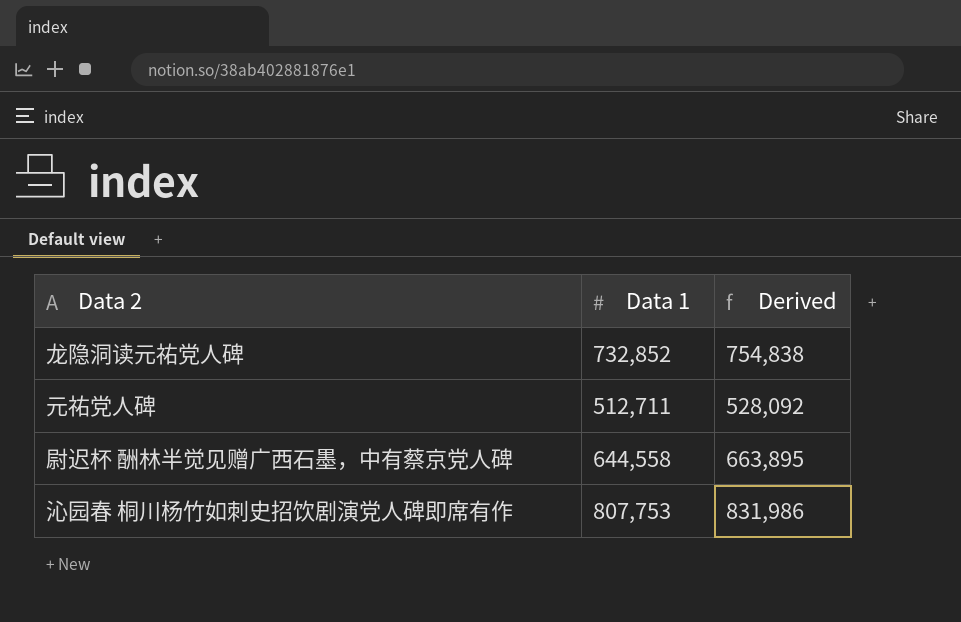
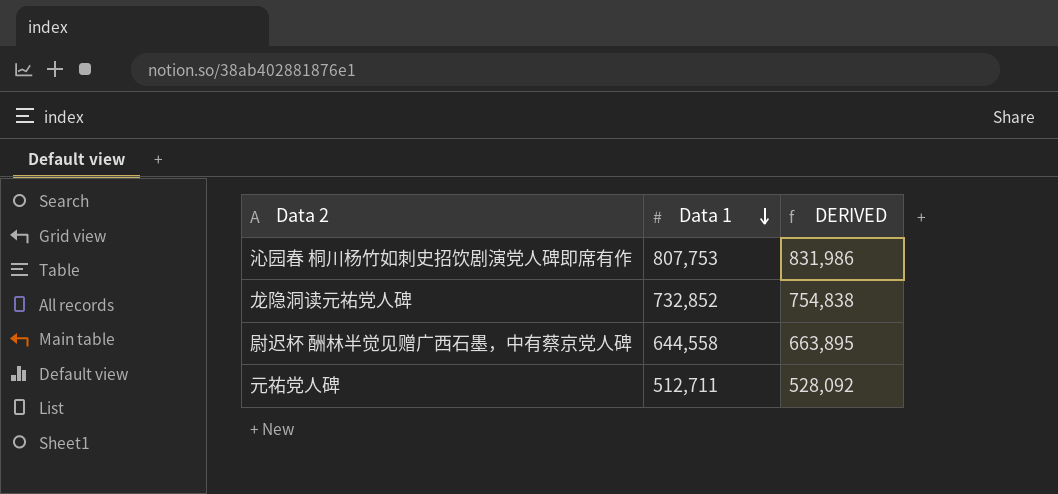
row order: none -> Data 1 descending
column name: Derived -> DERIVED

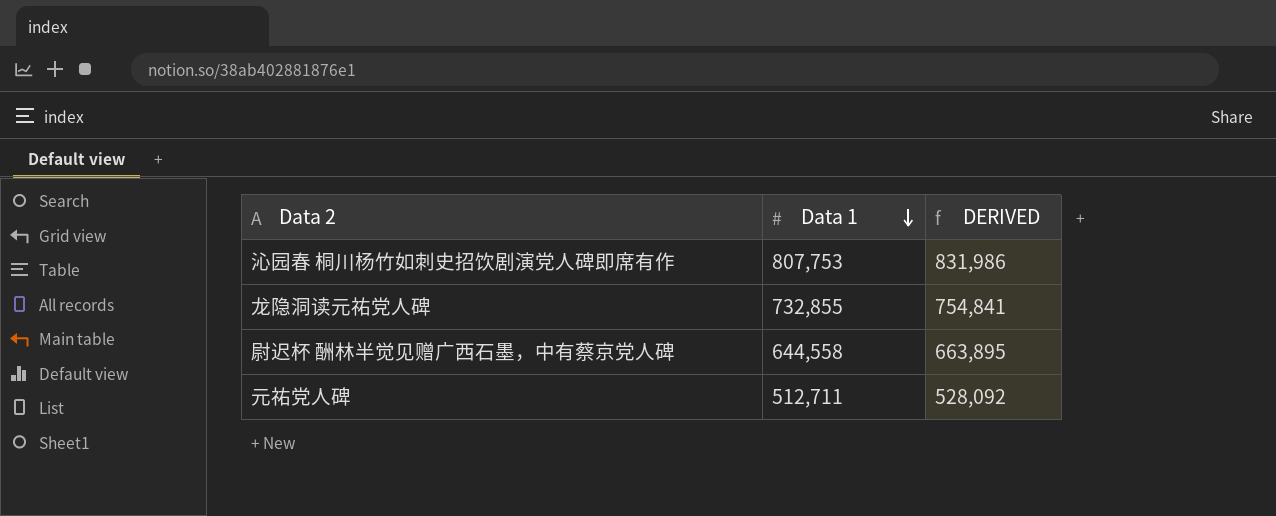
龙隐洞读元祐党人碑 | Data 1: 732,852 -> 732,855
龙隐洞读元祐党人碑 | DERIVED: 754,838 -> 754,841

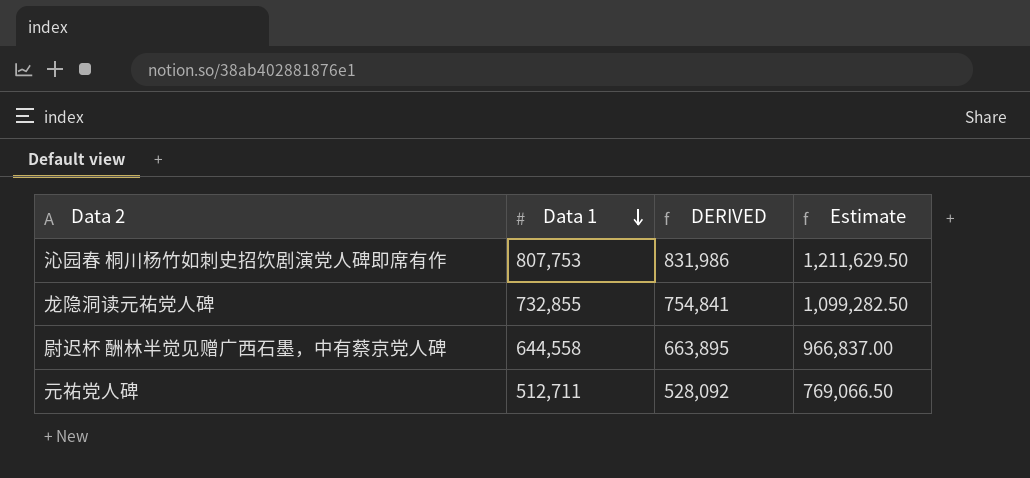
column Estimate | formula: none -> [Data 1] * 1.5

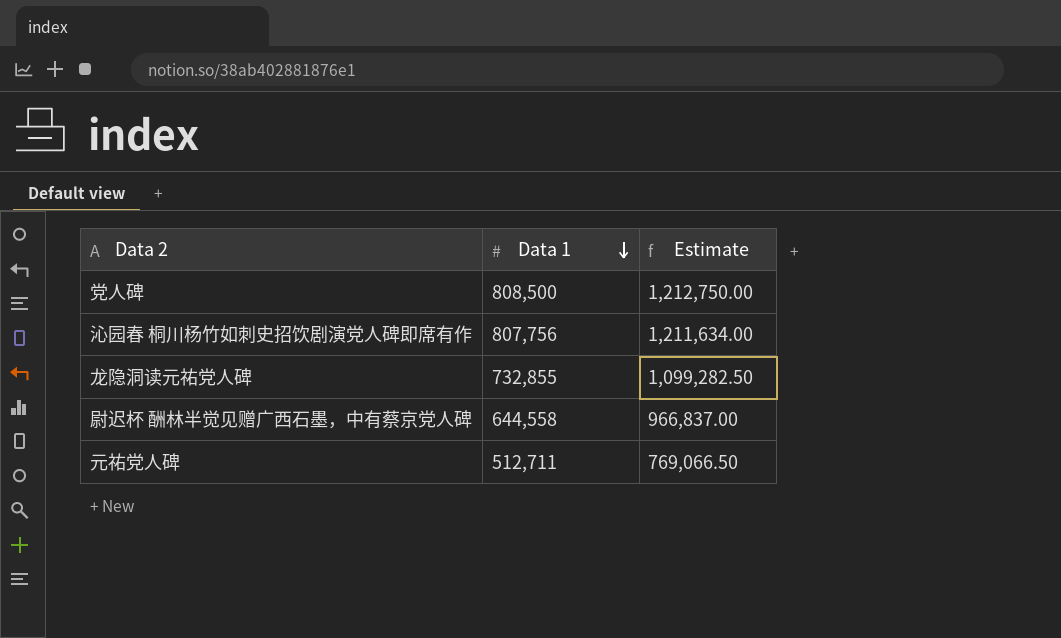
column DERIVED | formula: [Data 1] * 1.03 -> none
row 党人碑: none -> 808,500 | 1,212,750.00
沁园春 桐川杨竹如刺史招饮剧演党人碑即席有作 | Data 1: 807,753 -> 807,756
沁园春 桐川杨竹如刺史招饮剧演党人碑即席有作 | Estimate: 1,211,629.50 -> 1,211,634.00

